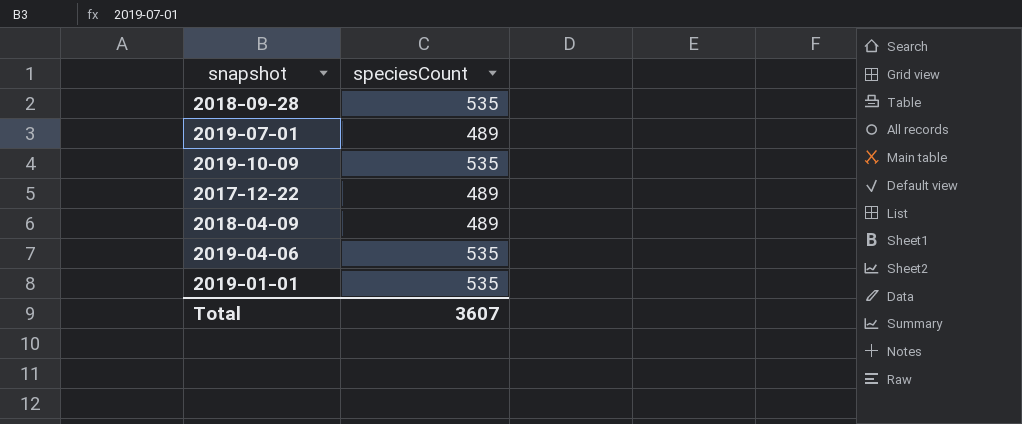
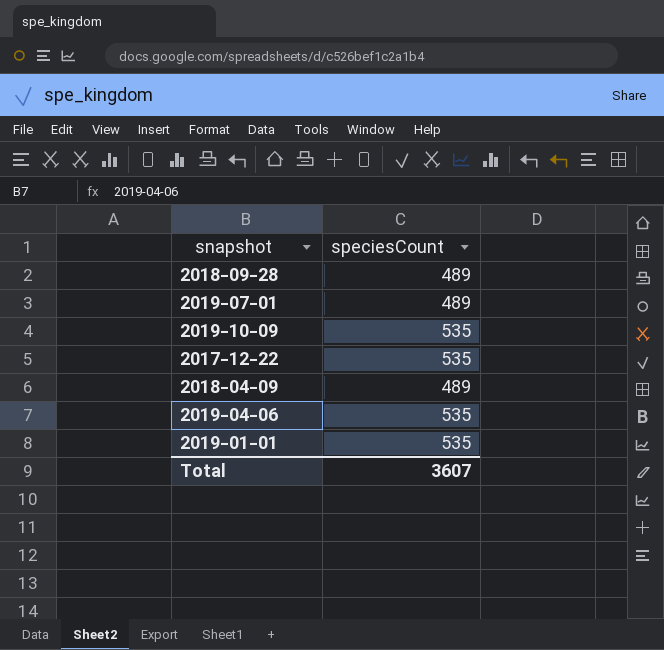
2018-09-28 | speciesCount: 535 -> 489
2017-12-22 | speciesCount: 489 -> 535

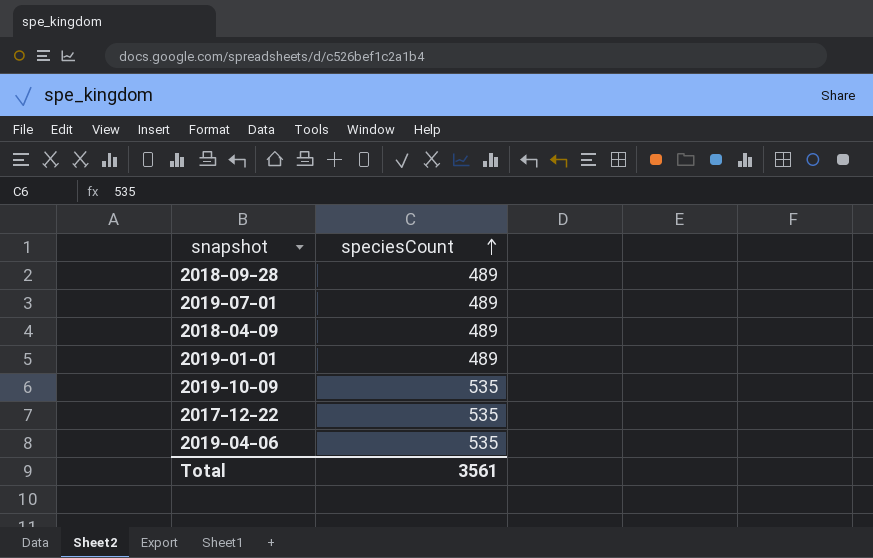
row order: none -> speciesCount ascending
2019-01-01 | speciesCount: 535 -> 489
Total | speciesCount: 3607 -> 3561

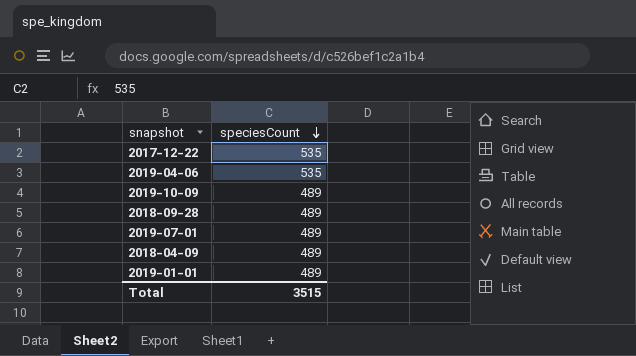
row order: speciesCount ascending -> speciesCount descending
2019-10-09 | speciesCount: 535 -> 489
Total | speciesCount: 3561 -> 3515

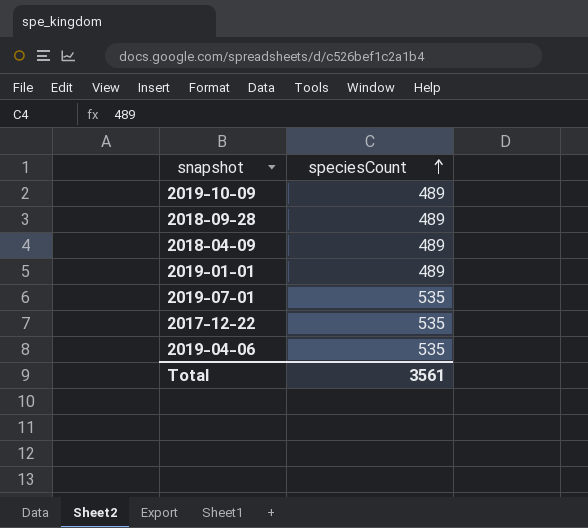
row order: speciesCount descending -> speciesCount ascending
2019-07-01 | speciesCount: 489 -> 535
Total | speciesCount: 3515 -> 3561

